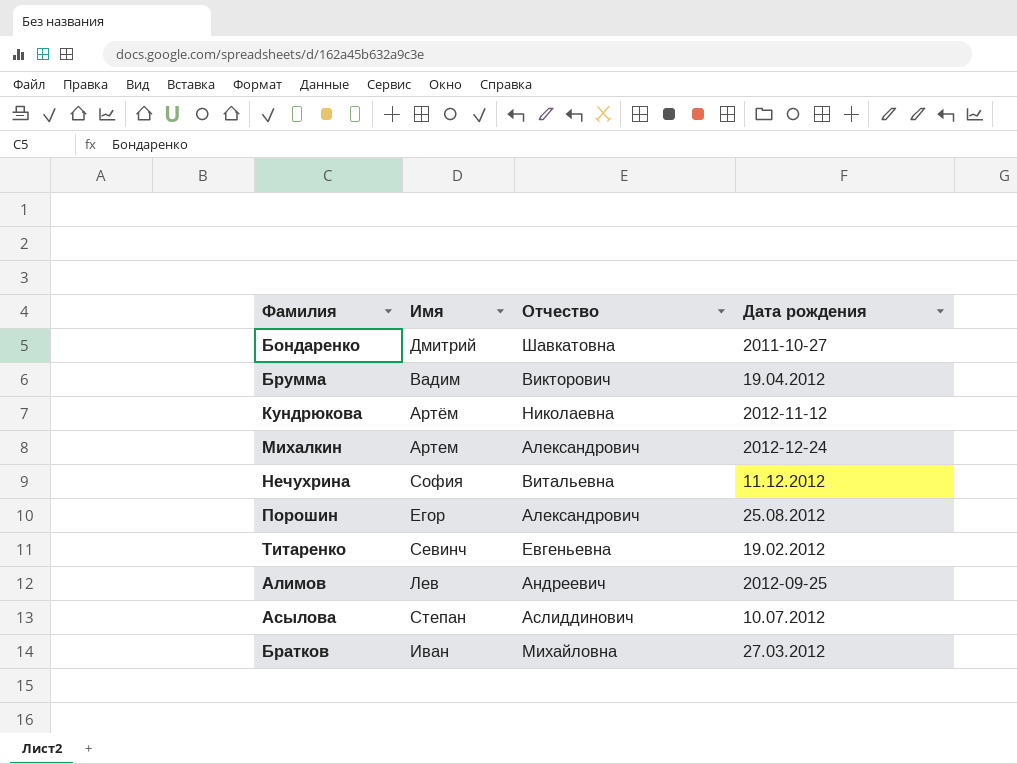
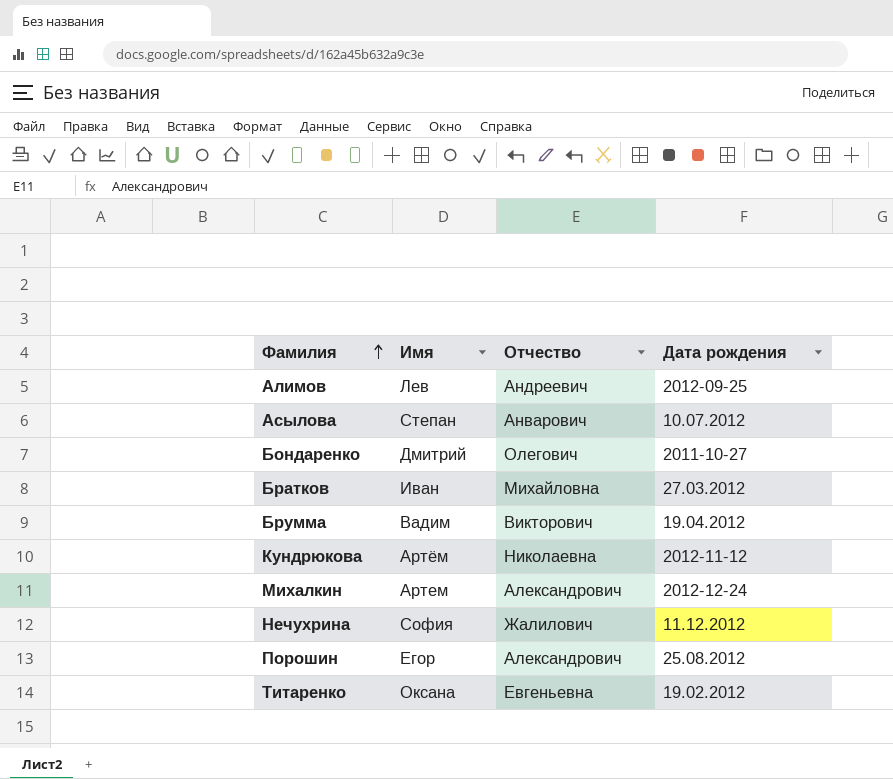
row order: none -> Фамилия ascending
Асылова | Отчество: Аслиддинович -> Анварович
Бондаренко | Отчество: Шавкатовна -> Олегович
Нечухрина | Отчество: Витальевна -> Жалилович
Титаренко | Имя: Севинч -> Оксана

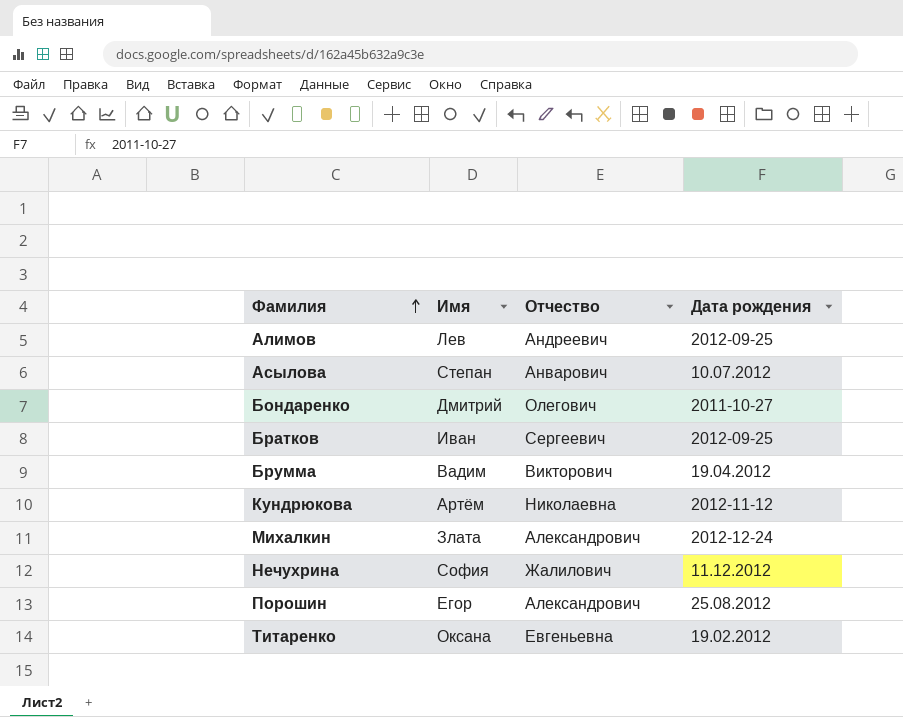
Братков | Отчество: Михайловна -> Сергеевич
Братков | Дата рождения: 27.03.2012 -> 2012-09-25
Михалкин | Имя: Артем -> Злата

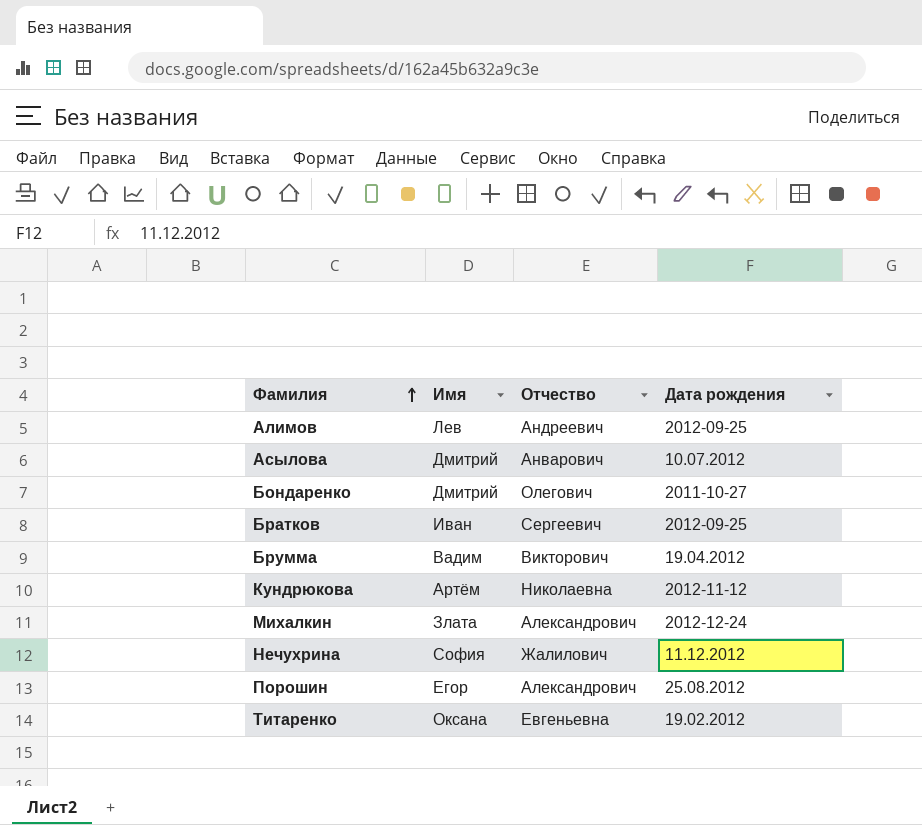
Асылова | Имя: Степан -> Дмитрий

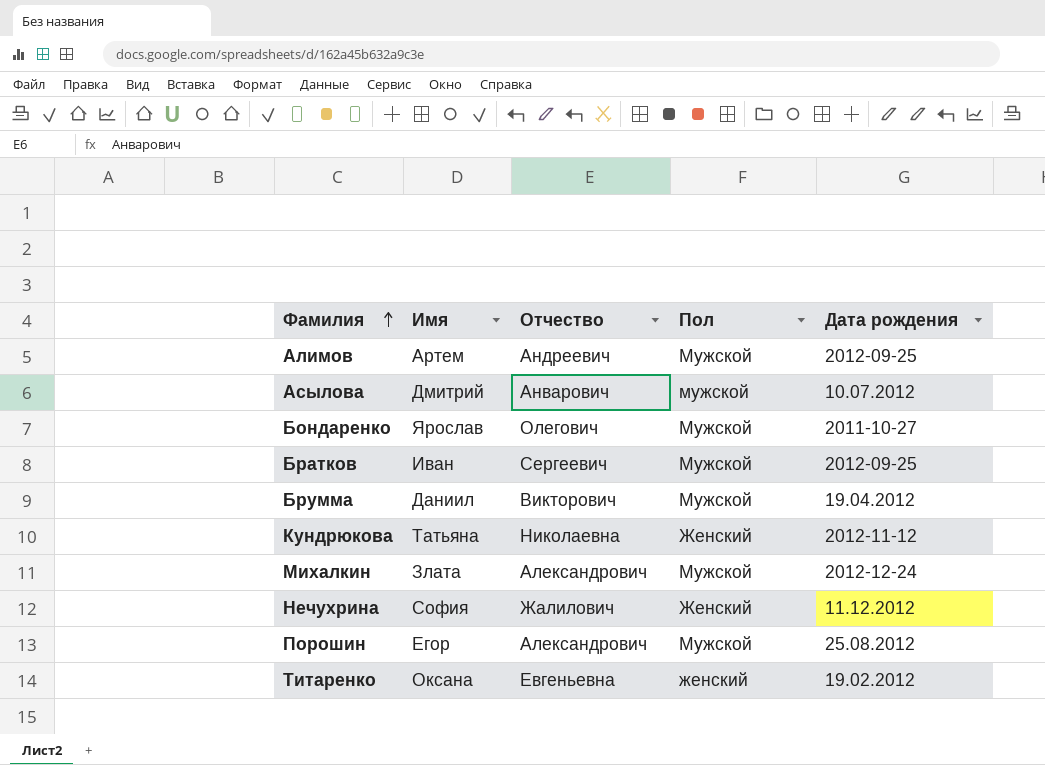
column Пол | position: none -> 4
Алимов | Имя: Лев -> Артем
Бондаренко | Имя: Дмитрий -> Ярослав
Брумма | Имя: Вадим -> Даниил
Кундрюкова | Имя: Артём -> Татьяна

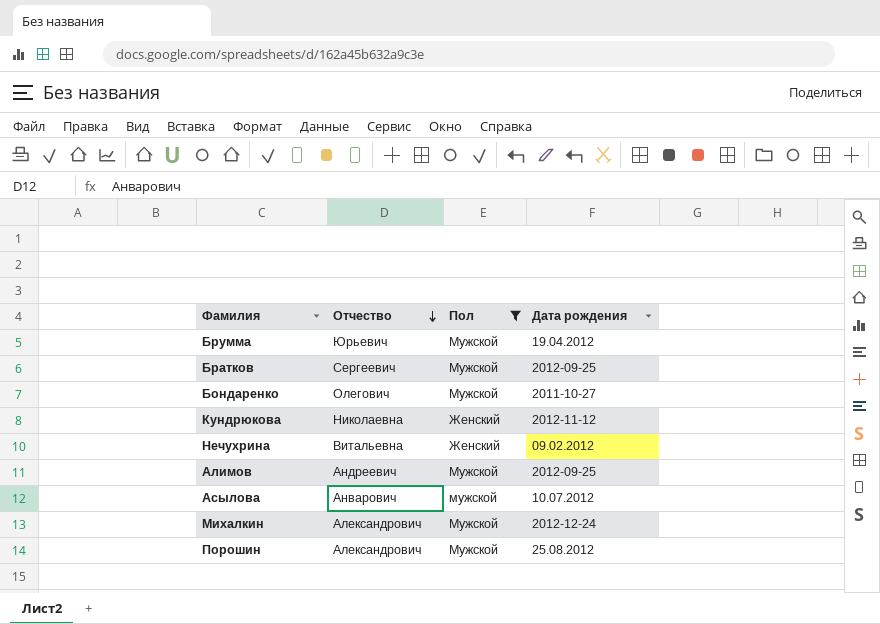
filter: none -> Пол != женский
row order: Фамилия ascending -> Отчество descending
column Имя | position: 2 -> none
Брумма | Отчество: Викторович -> Юрьевич
Нечухрина | Отчество: Жалилович -> Витальевна
Нечухрина | Дата рождения: 11.12.2012 -> 09.02.2012

